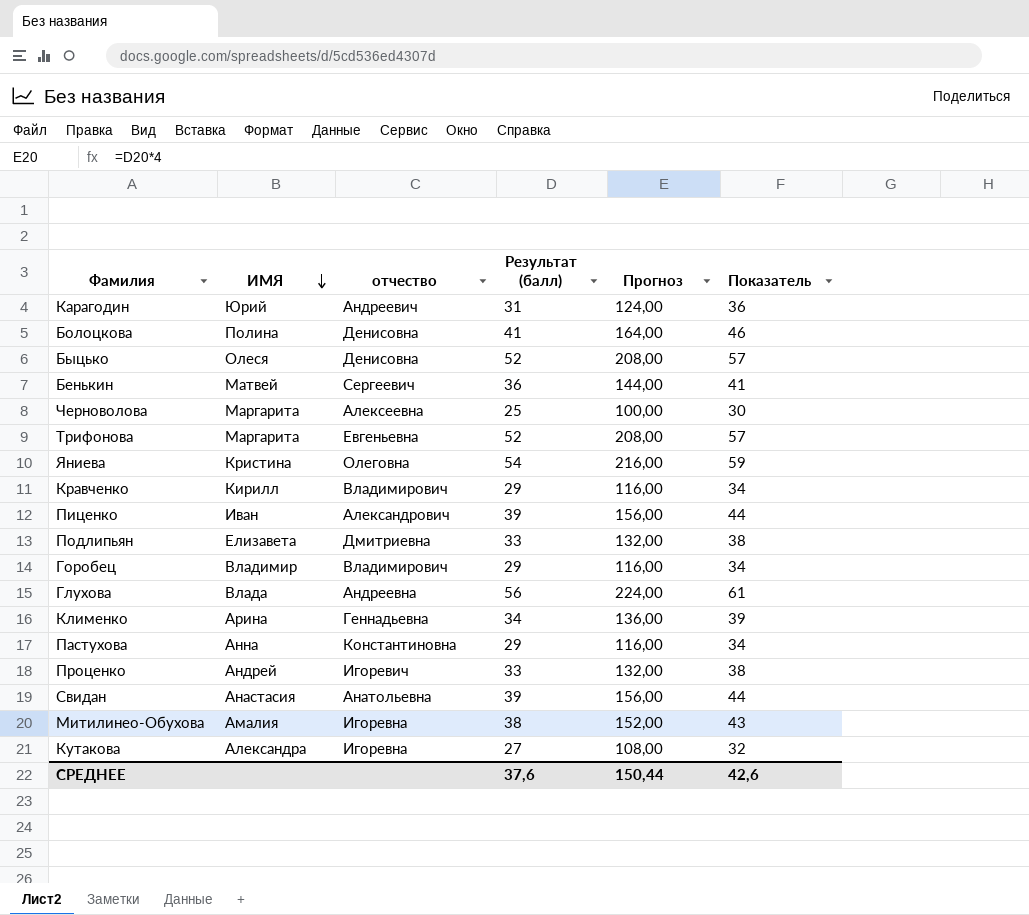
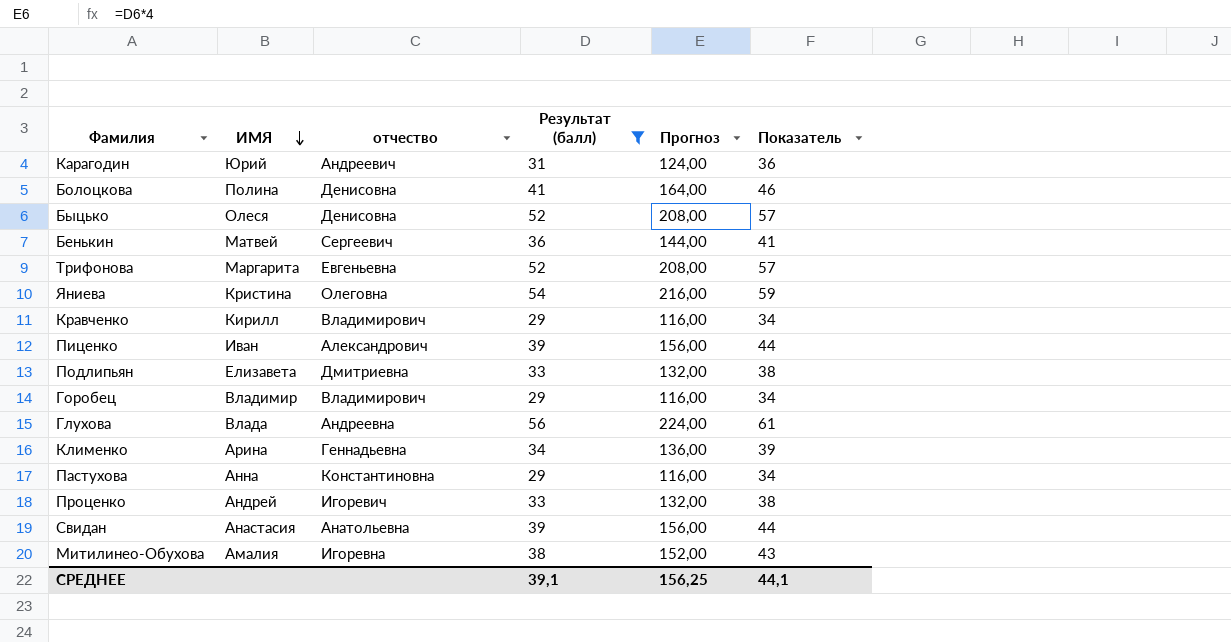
filter: none -> Результат (балл) >= 29
СРЕДНЕЕ | Результат (балл): 37,6 -> 39,1
СРЕДНЕЕ | Прогноз: 150,44 -> 156,25
СРЕДНЕЕ | Показатель: 42,6 -> 44,1

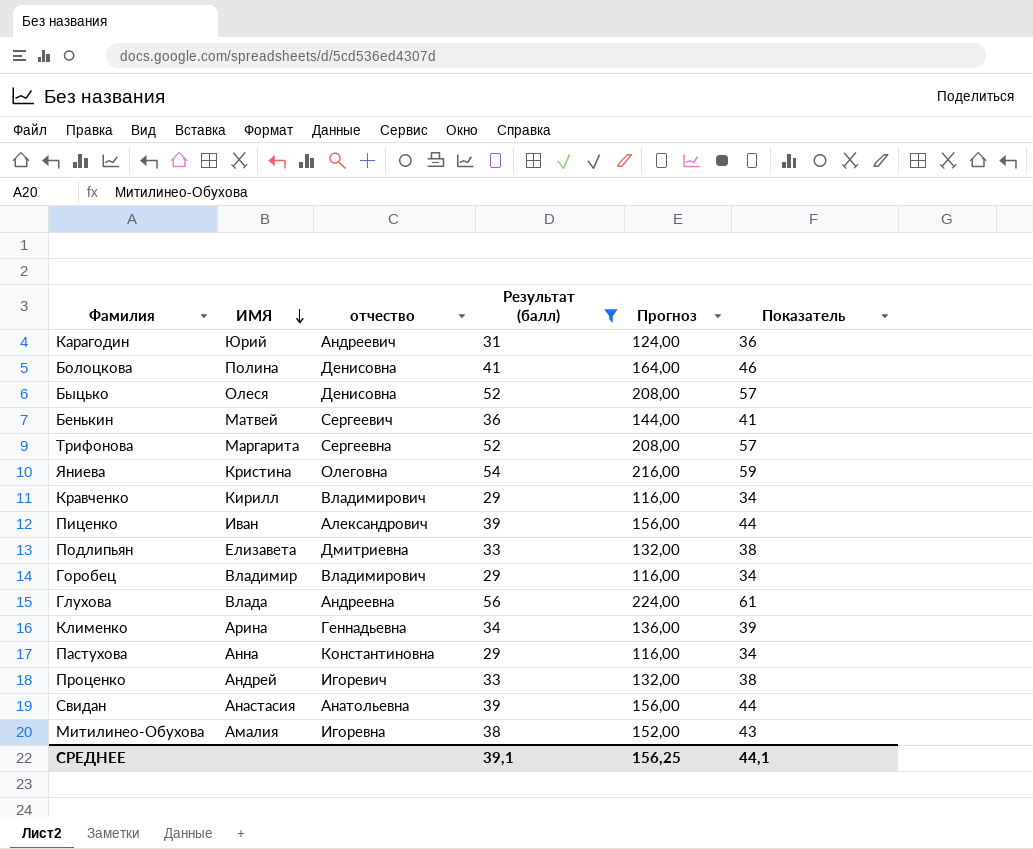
Трифонова | отчество: Евгеньевна -> Сергеевна

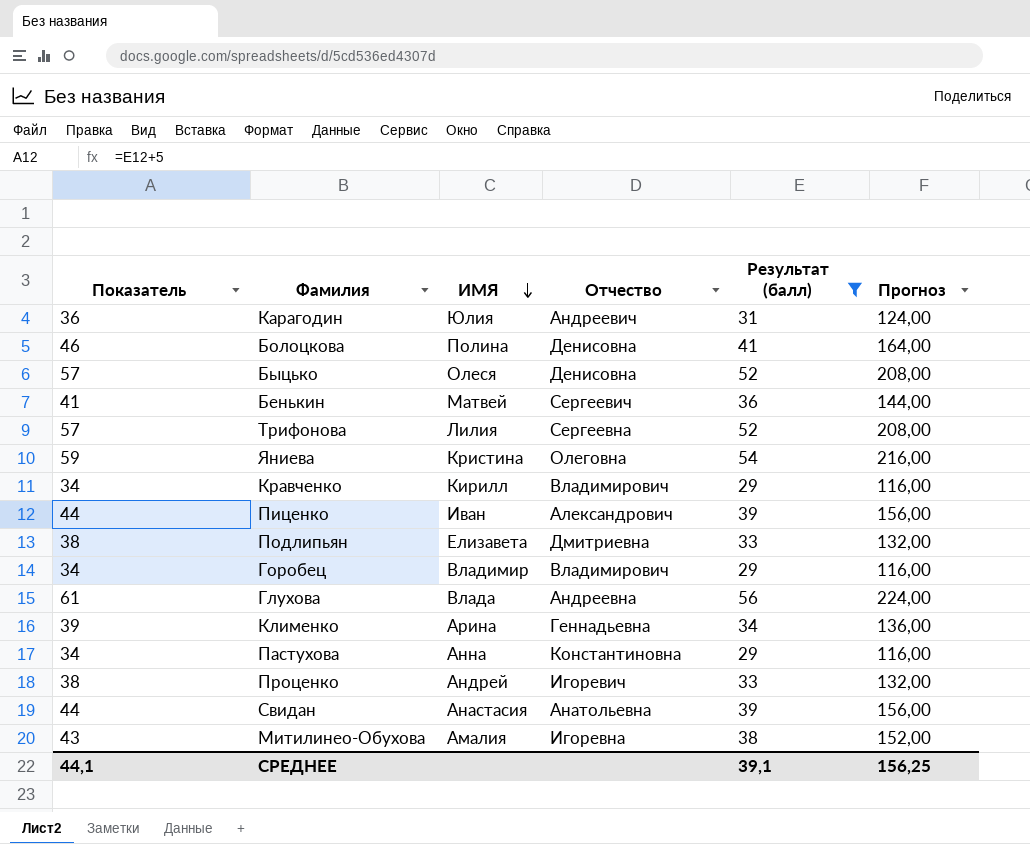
column Показатель | position: 6 -> 1
column name: отчество -> Отчество
Карагодин | ИМЯ: Юрий -> Юлия
Трифонова | ИМЯ: Маргарита -> Лилия

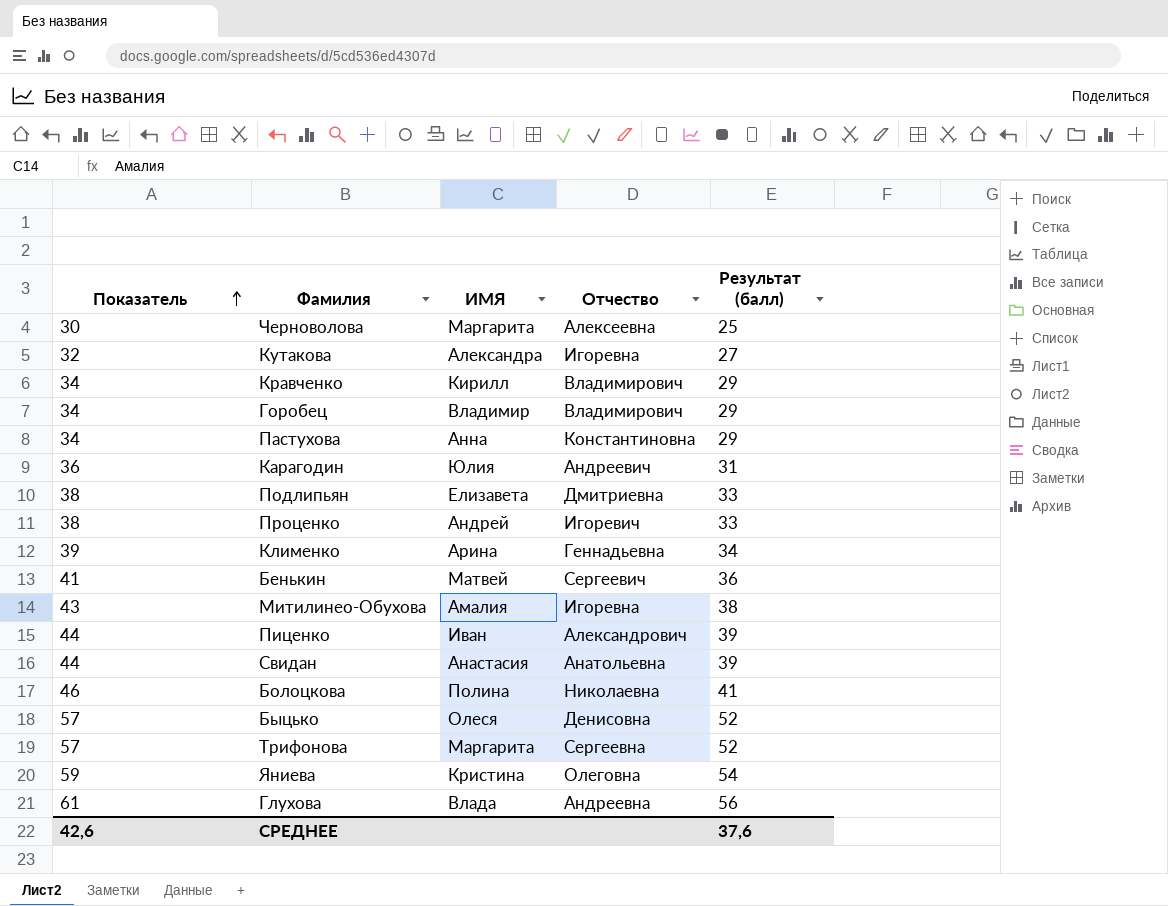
filter: Результат (балл) >= 29 -> none
row order: ИМЯ descending -> Показатель ascending
column Прогноз | formula: [Результат (балл)] * 4 -> none
Болоцкова | Отчество: Денисовна -> Николаевна
Трифонова | ИМЯ: Лилия -> Маргарита
СРЕДНЕЕ | Показатель: 44,1 -> 42,6
СРЕДНЕЕ | Результат (балл): 39,1 -> 37,6

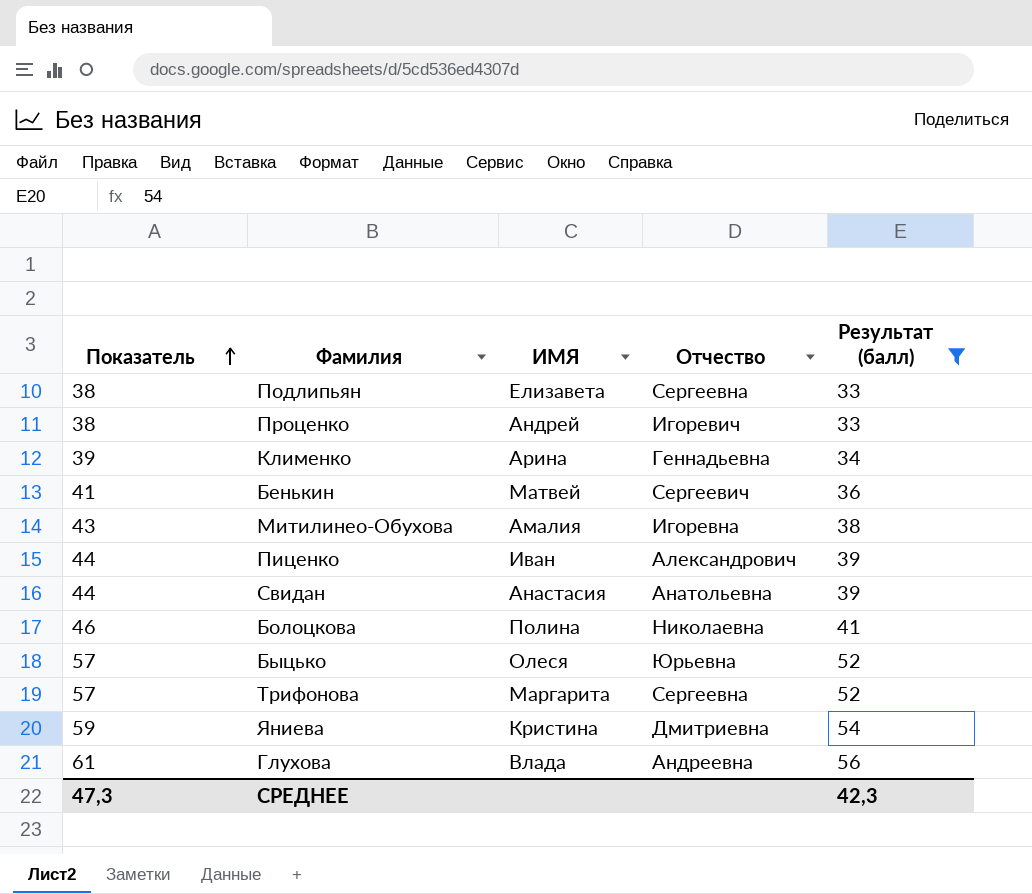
filter: none -> Результат (балл) >= 33
Подлипьян | Отчество: Дмитриевна -> Сергеевна
Быцько | Отчество: Денисовна -> Юрьевна
Яниева | Отчество: Олеговна -> Дмитриевна
СРЕДНЕЕ | Показатель: 42,6 -> 47,3
СРЕДНЕЕ | Результат (балл): 37,6 -> 42,3

